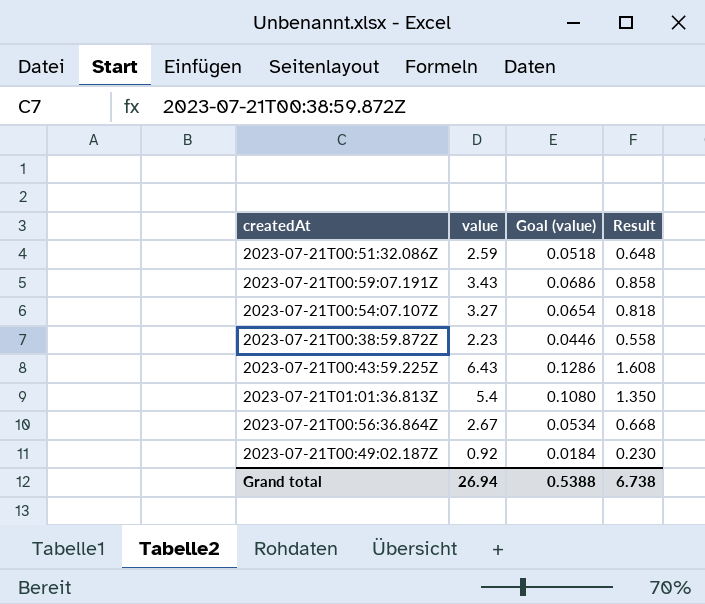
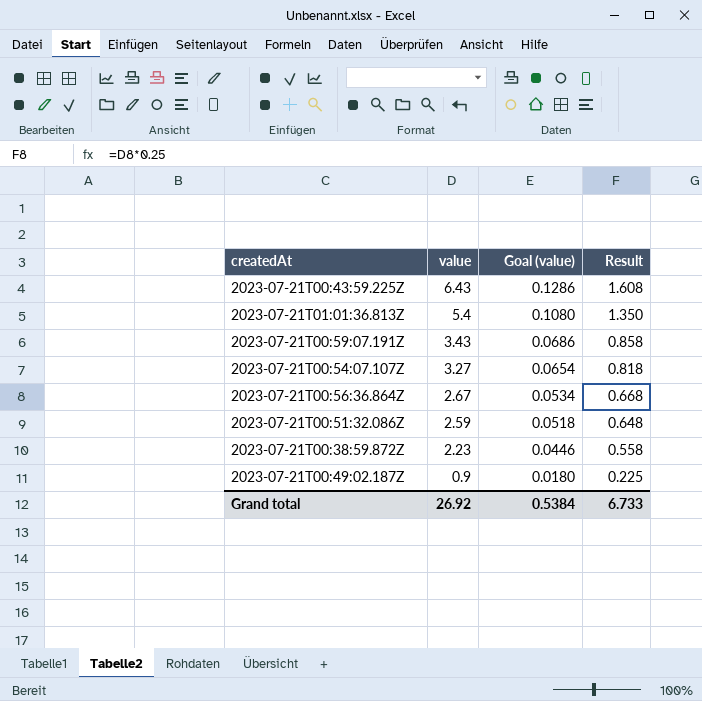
row order: none -> value descending
2023-07-21T00:49:02.187Z | value: 0.92 -> 0.9
2023-07-21T00:49:02.187Z | Goal (value): 0.0184 -> 0.0180
2023-07-21T00:49:02.187Z | Result: 0.230 -> 0.225
Grand total | value: 26.94 -> 26.92
Grand total | Goal (value): 0.5388 -> 0.5384
Grand total | Result: 6.738 -> 6.733

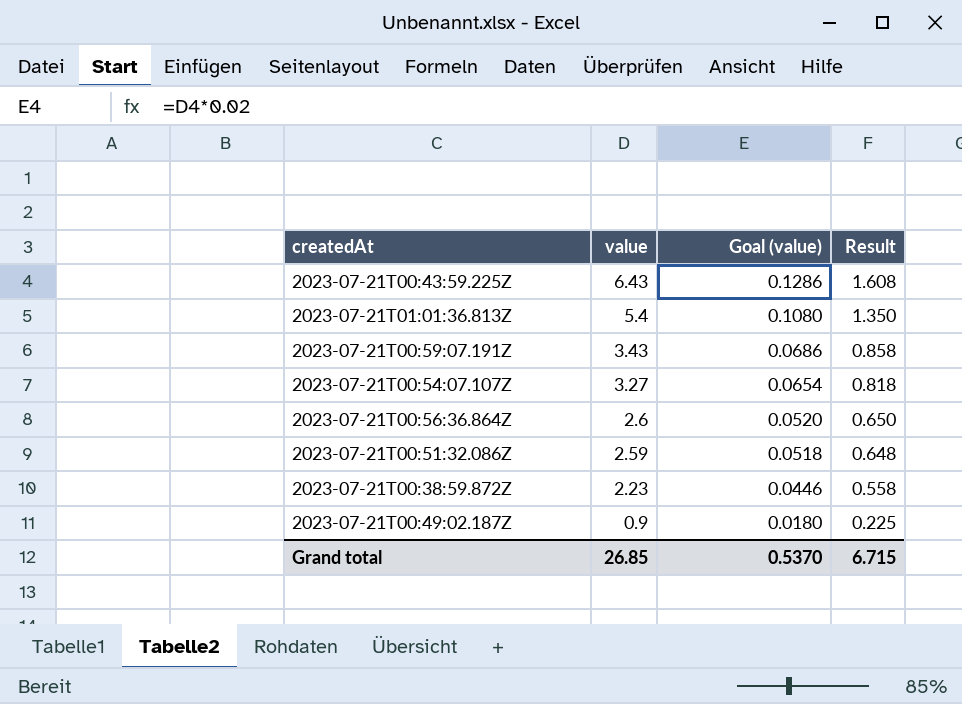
2023-07-21T00:56:36.864Z | value: 2.67 -> 2.6
2023-07-21T00:56:36.864Z | Goal (value): 0.0534 -> 0.0520
2023-07-21T00:56:36.864Z | Result: 0.668 -> 0.650
Grand total | value: 26.92 -> 26.85
Grand total | Goal (value): 0.5384 -> 0.5370
Grand total | Result: 6.733 -> 6.715

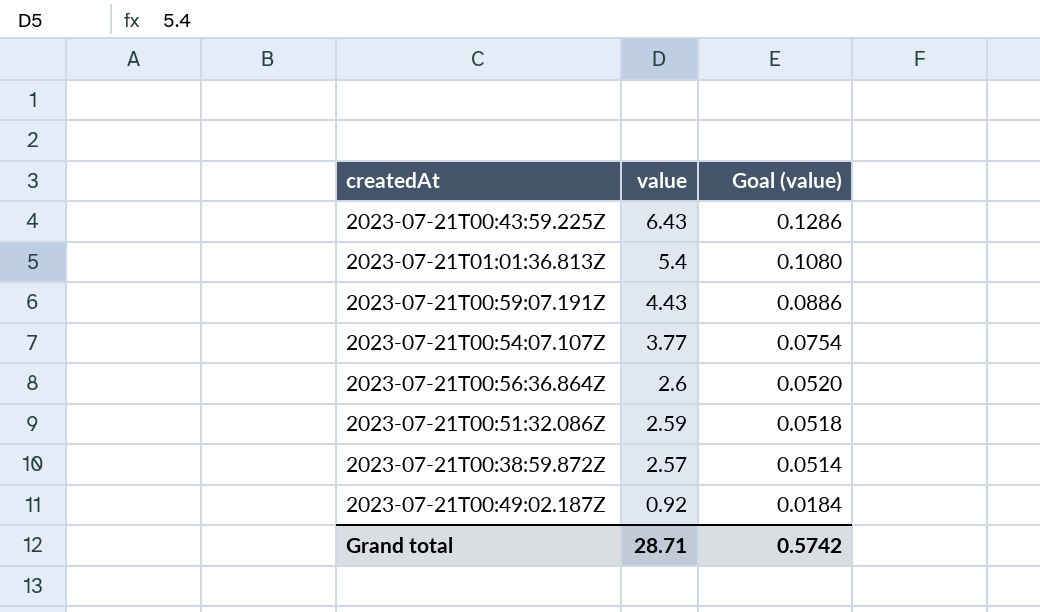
column Result | formula: [value] * 0.25 -> none
2023-07-21T00:59:07.191Z | value: 3.43 -> 4.43
2023-07-21T00:59:07.191Z | Goal (value): 0.0686 -> 0.0886
2023-07-21T00:54:07.107Z | value: 3.27 -> 3.77
2023-07-21T00:54:07.107Z | Goal (value): 0.0654 -> 0.0754
2023-07-21T00:38:59.872Z | value: 2.23 -> 2.57
2023-07-21T00:38:59.872Z | Goal (value): 0.0446 -> 0.0514
2023-07-21T00:49:02.187Z | value: 0.9 -> 0.92
2023-07-21T00:49:02.187Z | Goal (value): 0.0180 -> 0.0184
Grand total | value: 26.85 -> 28.71
Grand total | Goal (value): 0.5370 -> 0.5742

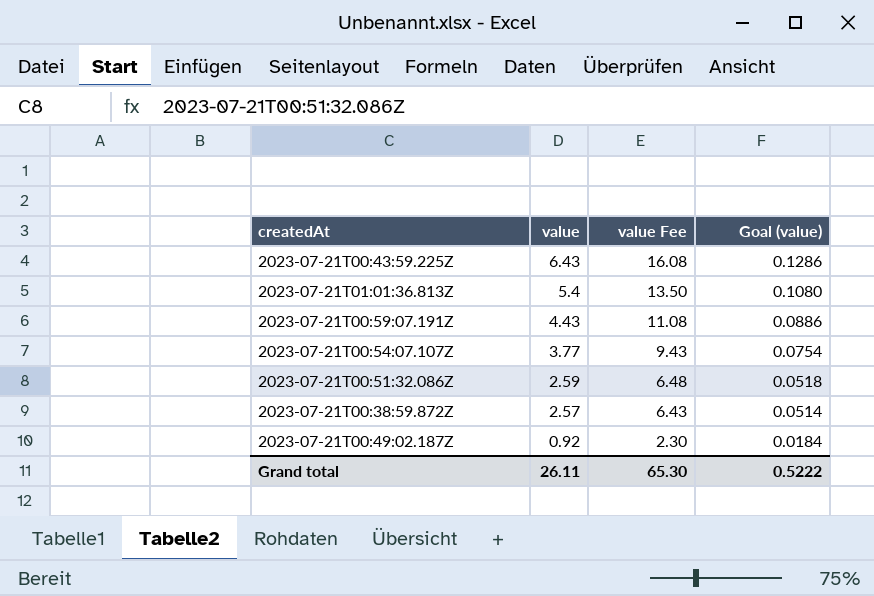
column value Fee | formula: none -> [value] * 2.5
row 2023-07-21T00:56:36.864Z: 2.6 | 0.0520 -> none
Grand total | value: 28.71 -> 26.11
Grand total | Goal (value): 0.5742 -> 0.5222

